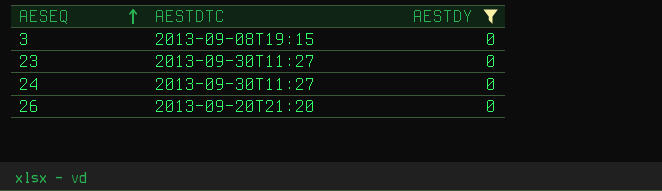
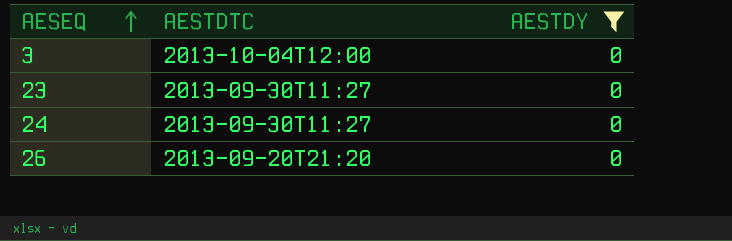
3 | AESTDTC: 2013-09-08T19:15 -> 2013-10-04T12:00

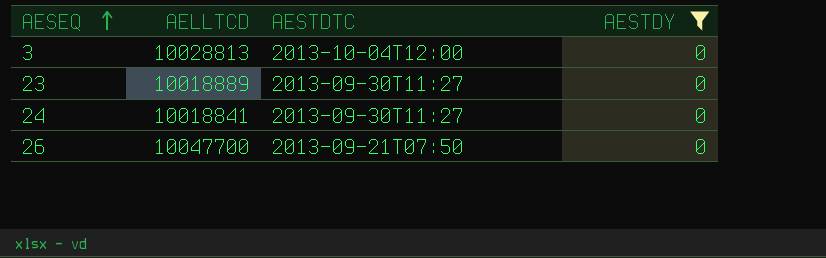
column AELLTCD | position: none -> 2
26 | AESTDTC: 2013-09-20T21:20 -> 2013-09-21T07:50

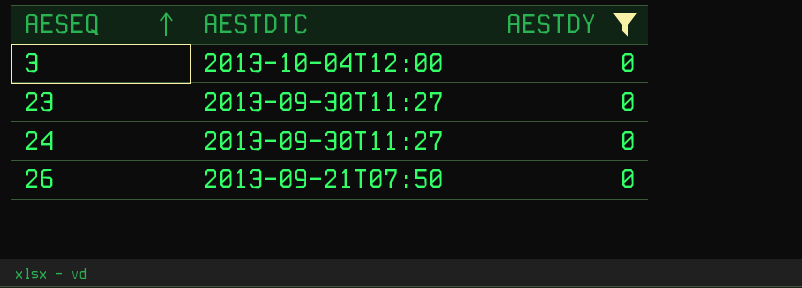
column AELLTCD | position: 2 -> none

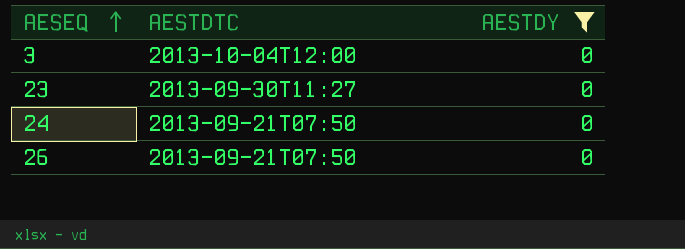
24 | AESTDTC: 2013-09-30T11:27 -> 2013-09-21T07:50

